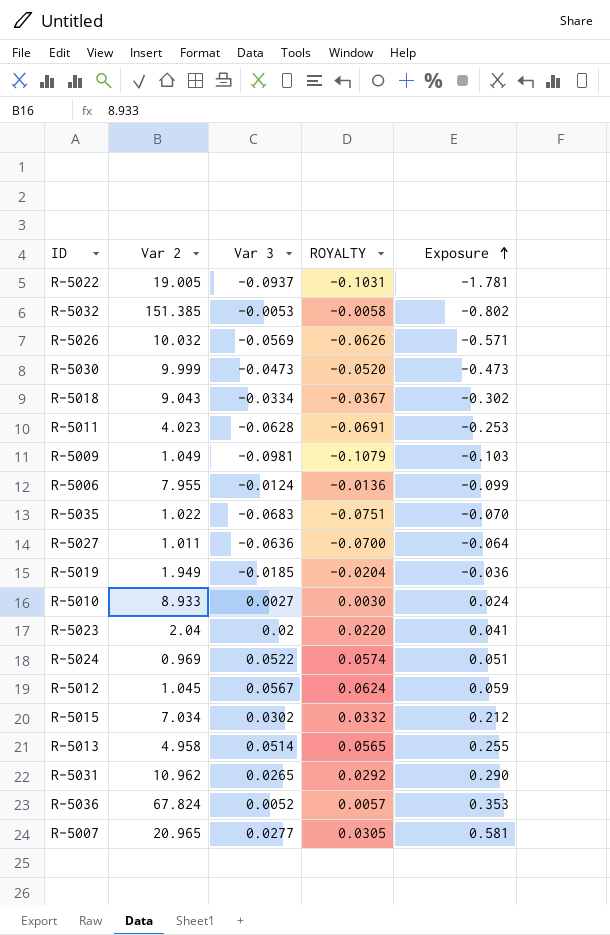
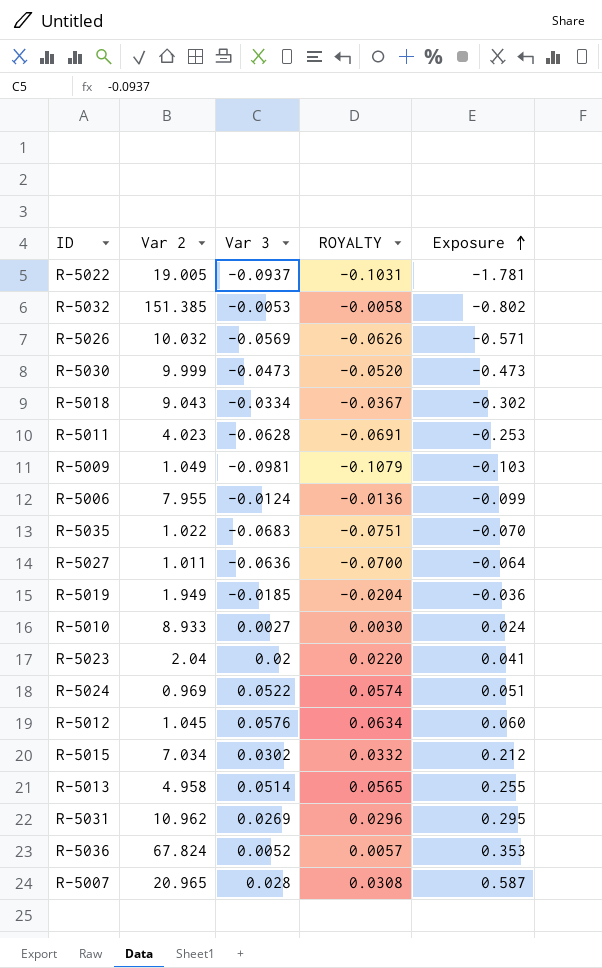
R-5012 | Var 3: 0.0567 -> 0.0576
R-5012 | ROYALTY: 0.0624 -> 0.0634
R-5012 | Exposure: 0.059 -> 0.060
R-5031 | Var 3: 0.0265 -> 0.0269
R-5031 | ROYALTY: 0.0292 -> 0.0296
R-5031 | Exposure: 0.290 -> 0.295
R-5007 | Var 3: 0.0277 -> 0.028
R-5007 | ROYALTY: 0.0305 -> 0.0308
R-5007 | Exposure: 0.581 -> 0.587

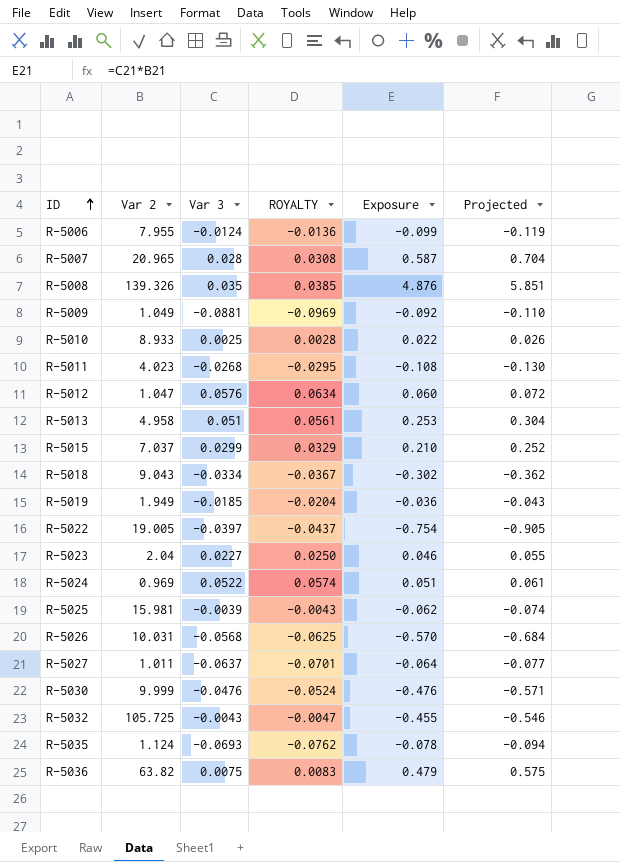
row order: Exposure ascending -> ID ascending
column Projected | formula: none -> [Exposure] * 1.2
row R-5031: 10.962 | 0.0269 | 0.0296 | 0.295 -> none
row R-5008: none -> 139.326 | 0.035 | 0.0385 | 4.876 | 5.851
R-5009 | Var 3: -0.0981 -> -0.0881
R-5009 | ROYALTY: -0.1079 -> -0.0969
R-5009 | Exposure: -0.103 -> -0.092
R-5010 | Var 3: 0.0027 -> 0.0025
R-5010 | ROYALTY: 0.0030 -> 0.0028
R-5010 | Exposure: 0.024 -> 0.022
R-5011 | Var 3: -0.0628 -> -0.0268
R-5011 | ROYALTY: -0.0691 -> -0.0295
R-5011 | Exposure: -0.253 -> -0.108
R-5012 | Var 2: 1.045 -> 1.047
R-5013 | Var 3: 0.0514 -> 0.051
R-5013 | ROYALTY: 0.0565 -> 0.0561
R-5013 | Exposure: 0.255 -> 0.253
R-5015 | Var 2: 7.034 -> 7.037
R-5015 | Var 3: 0.0302 -> 0.0299
R-5015 | ROYALTY: 0.0332 -> 0.0329
R-5015 | Exposure: 0.212 -> 0.210
R-5022 | Var 3: -0.0937 -> -0.0397
R-5022 | ROYALTY: -0.1031 -> -0.0437
R-5022 | Exposure: -1.781 -> -0.754
R-5023 | Var 3: 0.02 -> 0.0227
R-5023 | ROYALTY: 0.0220 -> 0.0250
R-5023 | Exposure: 0.041 -> 0.046
row R-5025: none -> 15.981 | -0.0039 | -0.0043 | -0.062 | -0.074
R-5026 | Var 2: 10.032 -> 10.031
R-5026 | Var 3: -0.0569 -> -0.0568
R-5026 | ROYALTY: -0.0626 -> -0.0625
R-5026 | Exposure: -0.571 -> -0.570
R-5027 | Var 3: -0.0636 -> -0.0637
R-5027 | ROYALTY: -0.0700 -> -0.0701
R-5030 | Var 3: -0.0473 -> -0.0476
R-5030 | ROYALTY: -0.0520 -> -0.0524
R-5030 | Exposure: -0.473 -> -0.476
R-5032 | Var 2: 151.385 -> 105.725
R-5032 | Var 3: -0.0053 -> -0.0043
R-5032 | ROYALTY: -0.0058 -> -0.0047
R-5032 | Exposure: -0.802 -> -0.455
R-5035 | Var 2: 1.022 -> 1.124
R-5035 | Var 3: -0.0683 -> -0.0693
R-5035 | ROYALTY: -0.0751 -> -0.0762
R-5035 | Exposure: -0.070 -> -0.078
R-5036 | Var 2: 67.824 -> 63.82
R-5036 | Var 3: 0.0052 -> 0.0075
R-5036 | ROYALTY: 0.0057 -> 0.0083
R-5036 | Exposure: 0.353 -> 0.479

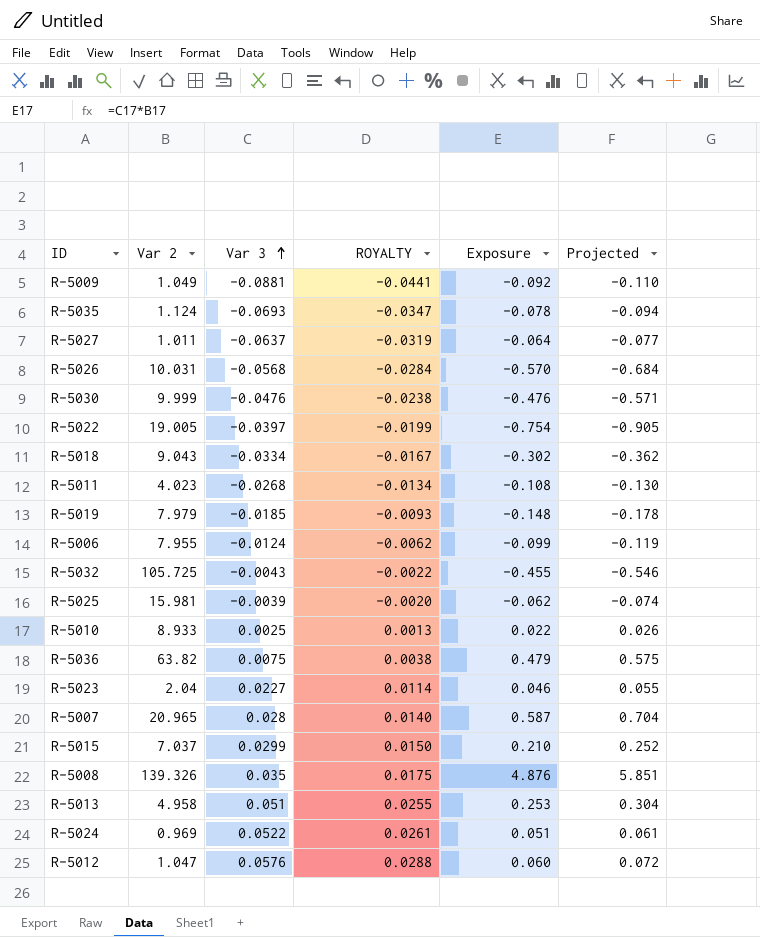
row order: ID ascending -> Var 3 ascending
column ROYALTY | formula: [Var 3] * 1.1 -> [Var 3] * 0.5
R-5019 | Var 2: 1.949 -> 7.979
R-5019 | Exposure: -0.036 -> -0.148
R-5019 | Projected: -0.043 -> -0.178

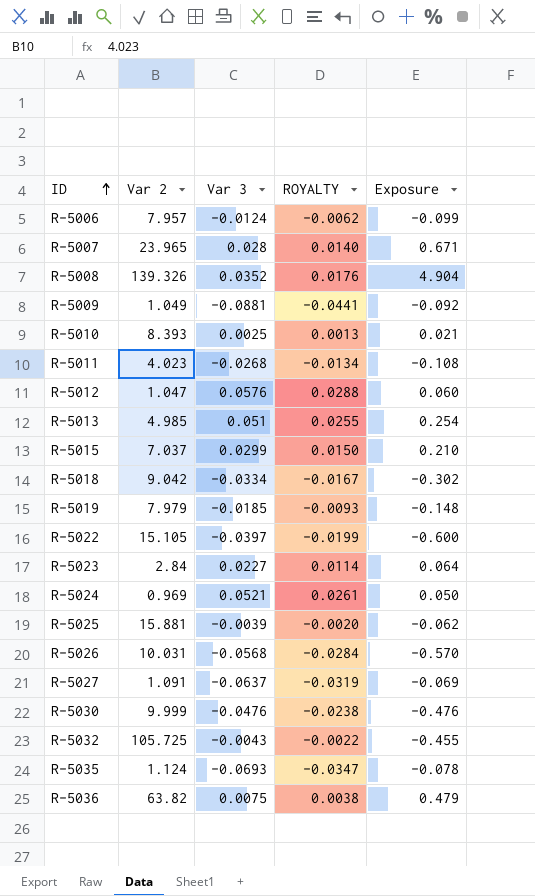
row order: Var 3 ascending -> ID ascending
column Projected | formula: [Exposure] * 1.2 -> none
R-5006 | Var 2: 7.955 -> 7.957
R-5007 | Var 2: 20.965 -> 23.965
R-5007 | Exposure: 0.587 -> 0.671
R-5008 | Var 3: 0.035 -> 0.0352
R-5008 | ROYALTY: 0.0175 -> 0.0176
R-5008 | Exposure: 4.876 -> 4.904
R-5010 | Var 2: 8.933 -> 8.393
R-5010 | Exposure: 0.022 -> 0.021
R-5013 | Var 2: 4.958 -> 4.985
R-5013 | Exposure: 0.253 -> 0.254
R-5018 | Var 2: 9.043 -> 9.042
R-5022 | Var 2: 19.005 -> 15.105
R-5022 | Exposure: -0.754 -> -0.600
R-5023 | Var 2: 2.04 -> 2.84
R-5023 | Exposure: 0.046 -> 0.064
R-5024 | Var 3: 0.0522 -> 0.0521
R-5024 | Exposure: 0.051 -> 0.050
R-5025 | Var 2: 15.981 -> 15.881
R-5027 | Var 2: 1.011 -> 1.091
R-5027 | Exposure: -0.064 -> -0.069

